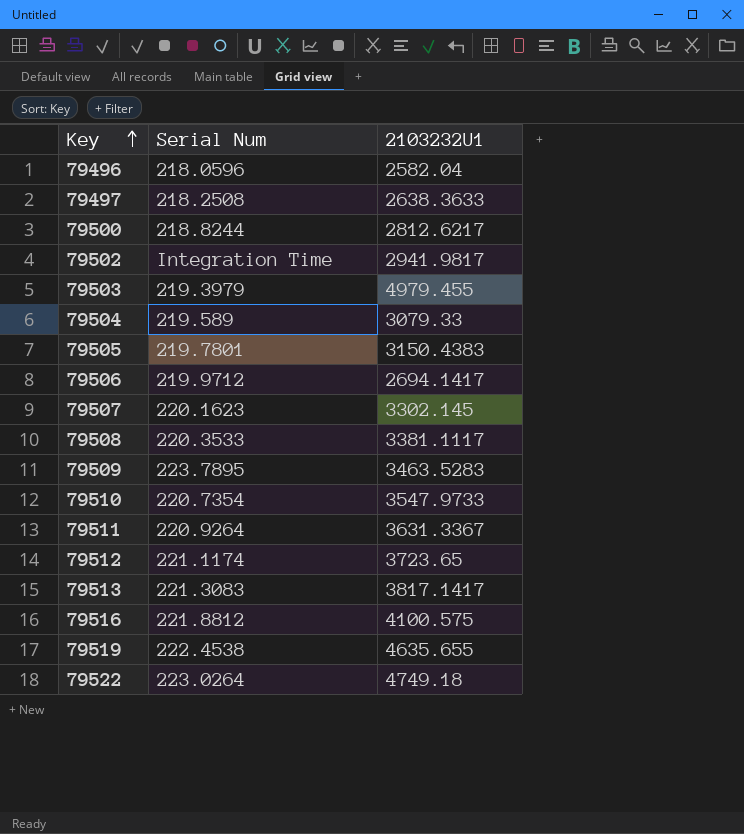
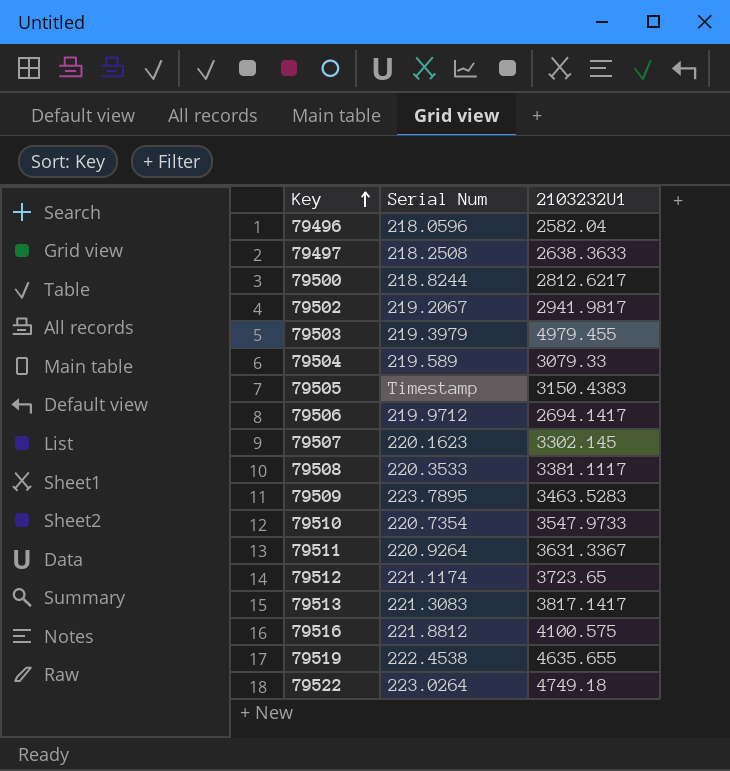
79502 | Serial Num: Integration Time -> 219.2067
79505 | Serial Num: 219.7801 -> Timestamp

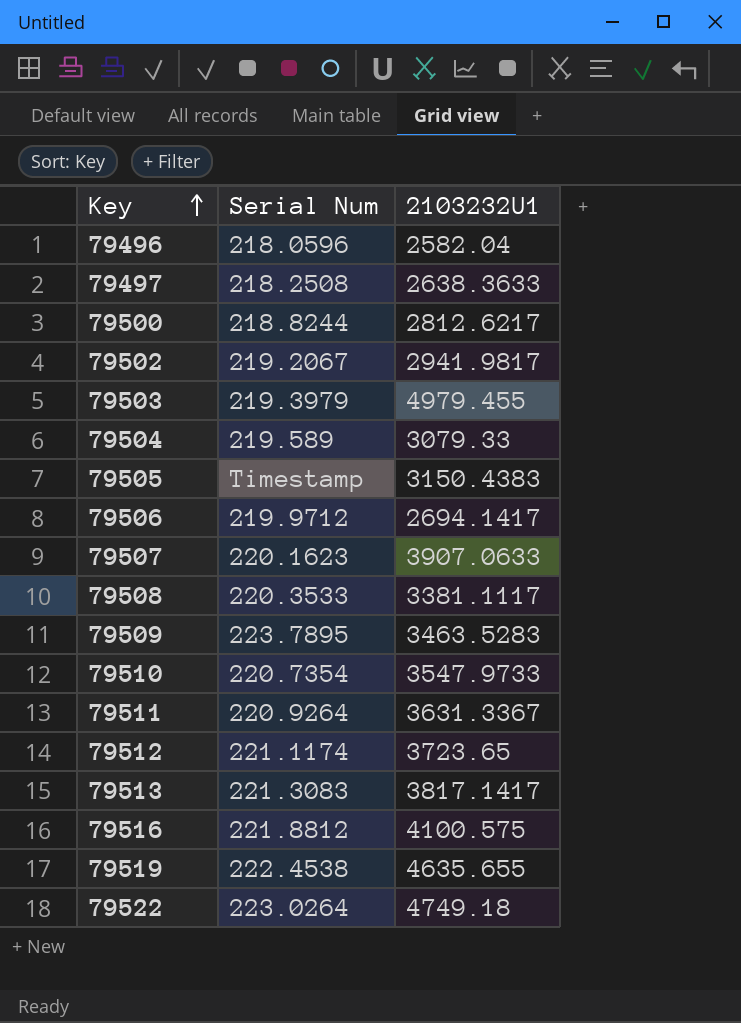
79507 | 2103232U1: 3302.145 -> 3907.0633

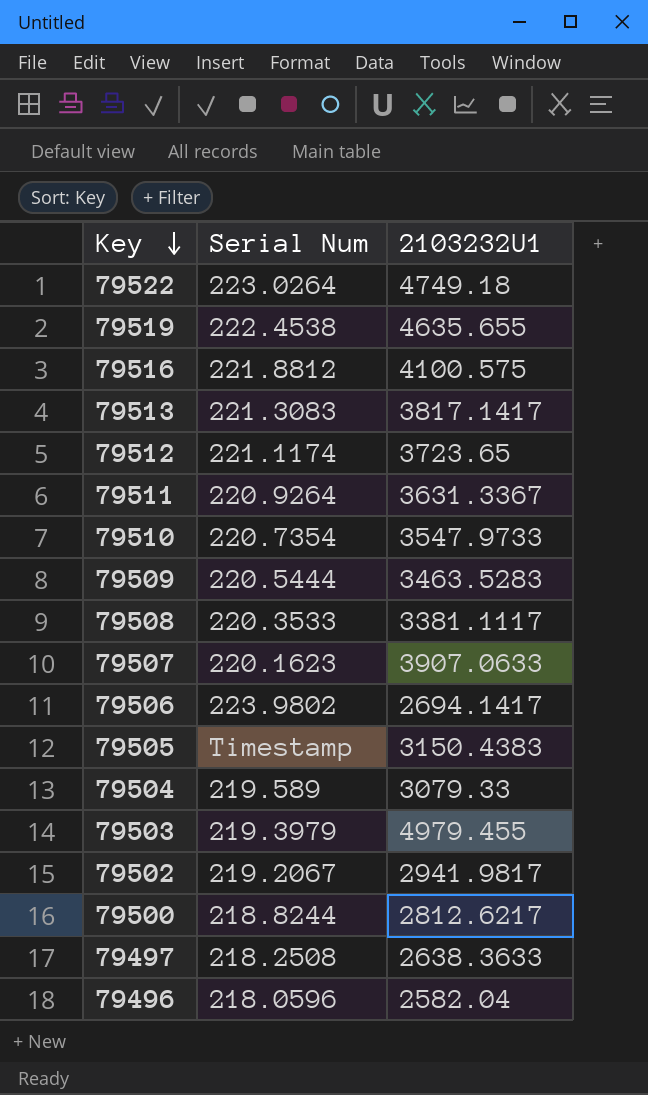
row order: Key ascending -> Key descending
79509 | Serial Num: 223.7895 -> 220.5444
79506 | Serial Num: 219.9712 -> 223.9802

